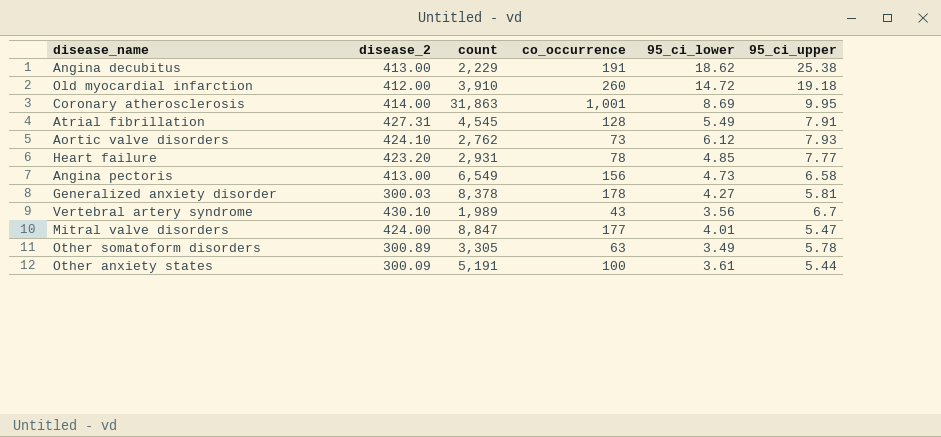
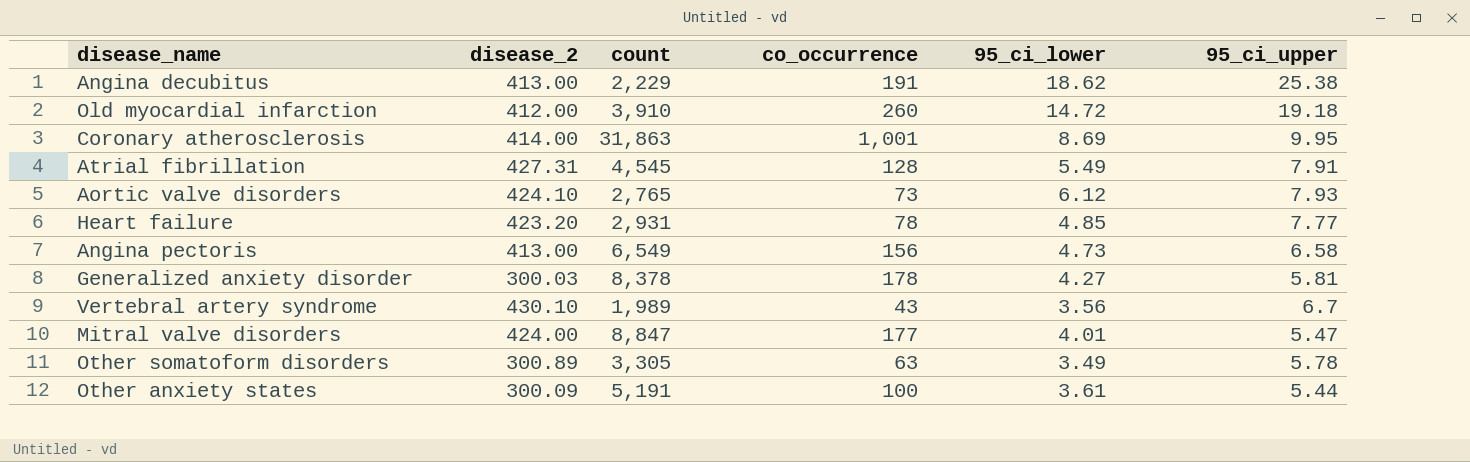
Aortic valve disorders | count: 2,762 -> 2,765

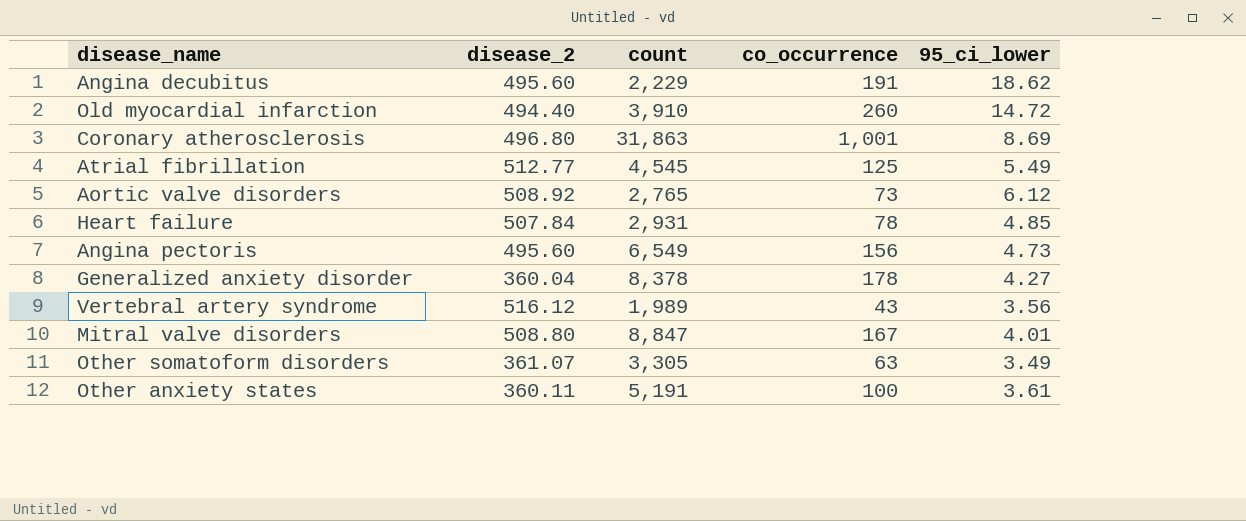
column 95_ci_upper | position: 6 -> none
Angina decubitus | disease_2: 413.00 -> 495.60
Old myocardial infarction | disease_2: 412.00 -> 494.40
Coronary atherosclerosis | disease_2: 414.00 -> 496.80
Atrial fibrillation | disease_2: 427.31 -> 512.77
Atrial fibrillation | co_occurrence: 128 -> 125
Aortic valve disorders | disease_2: 424.10 -> 508.92
Heart failure | disease_2: 423.20 -> 507.84
Angina pectoris | disease_2: 413.00 -> 495.60
Generalized anxiety disorder | disease_2: 300.03 -> 360.04
Vertebral artery syndrome | disease_2: 430.10 -> 516.12
Mitral valve disorders | disease_2: 424.00 -> 508.80
Mitral valve disorders | co_occurrence: 177 -> 167
Other somatoform disorders | disease_2: 300.89 -> 361.07
Other anxiety states | disease_2: 300.09 -> 360.11

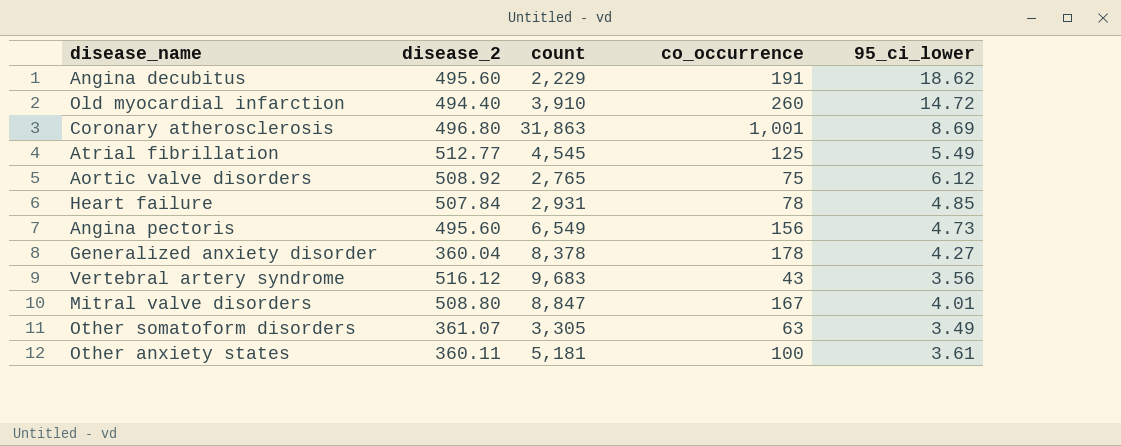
Aortic valve disorders | co_occurrence: 73 -> 75
Vertebral artery syndrome | count: 1,989 -> 9,683
Other anxiety states | count: 5,191 -> 5,181

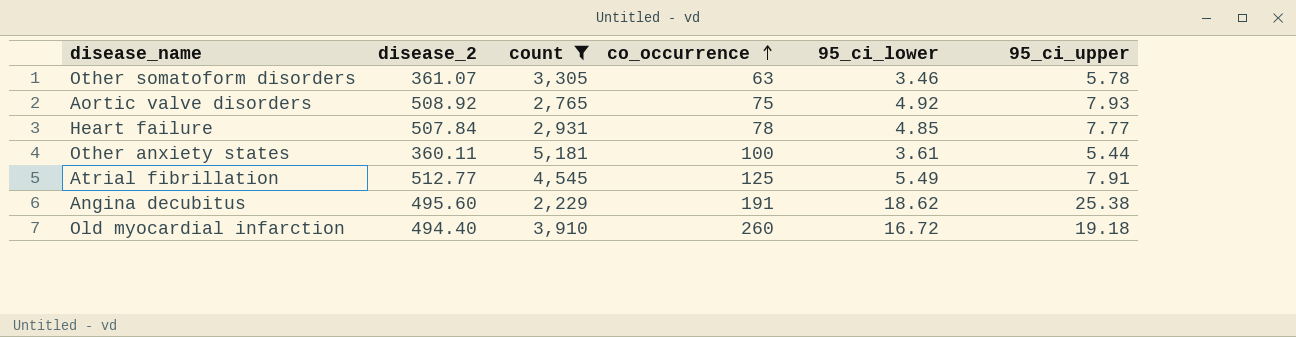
filter: none -> count <= 5,181
row order: none -> co_occurrence ascending
column 95_ci_upper | position: none -> 6
Other somatoform disorders | 95_ci_lower: 3.49 -> 3.46
Aortic valve disorders | 95_ci_lower: 6.12 -> 4.92
Old myocardial infarction | 95_ci_lower: 14.72 -> 16.72

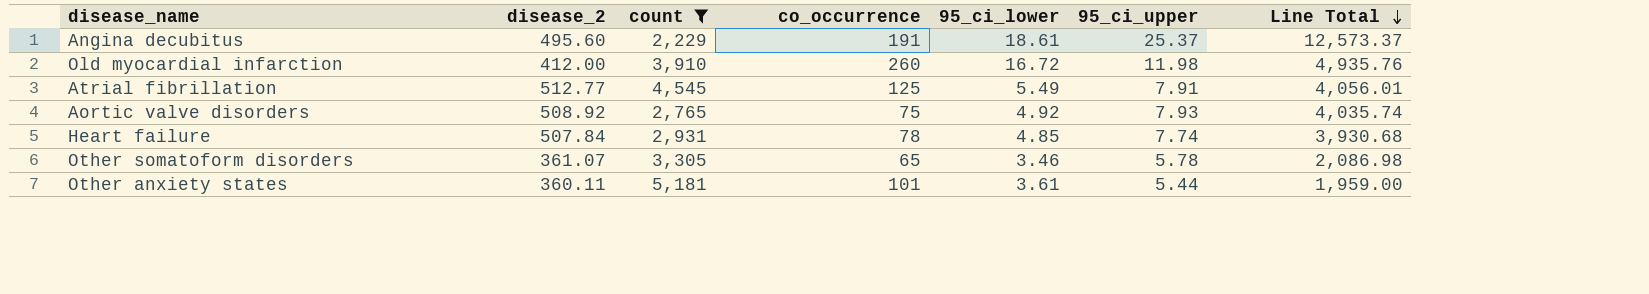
row order: co_occurrence ascending -> Line Total descending
column Line Total | formula: none -> [disease_2] * [95_ci_upper]
Angina decubitus | 95_ci_lower: 18.62 -> 18.61
Angina decubitus | 95_ci_upper: 25.38 -> 25.37
Old myocardial infarction | disease_2: 494.40 -> 412.00
Old myocardial infarction | 95_ci_upper: 19.18 -> 11.98
Heart failure | 95_ci_upper: 7.77 -> 7.74
Other somatoform disorders | co_occurrence: 63 -> 65
Other anxiety states | co_occurrence: 100 -> 101

